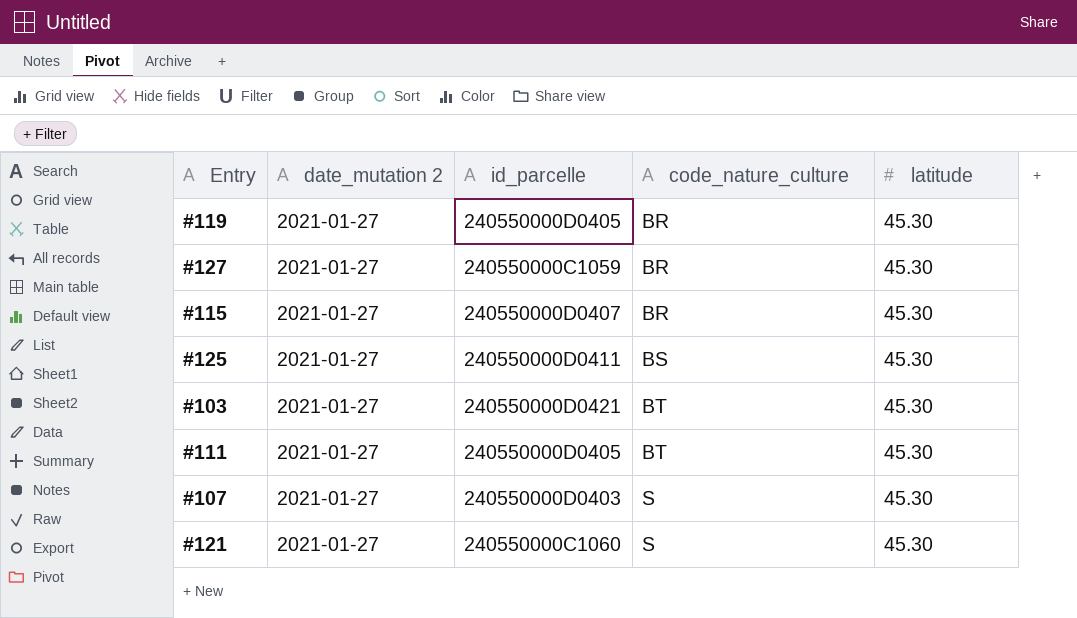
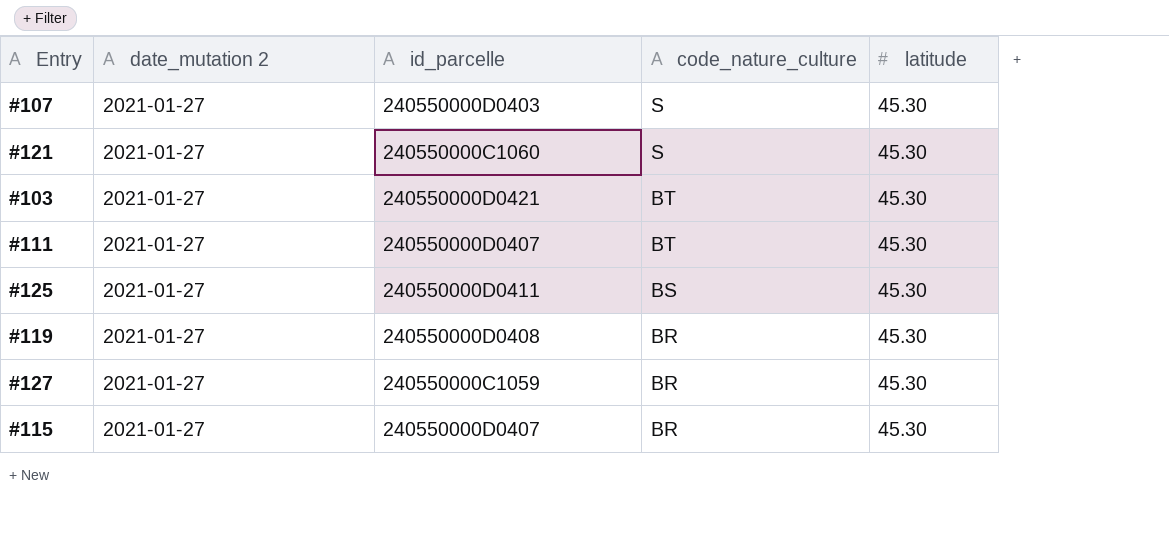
row order: code_nature_culture ascending -> code_nature_culture descending
#111 | id_parcelle: 240550000D0405 -> 240550000D0407
#119 | id_parcelle: 240550000D0405 -> 240550000D0408

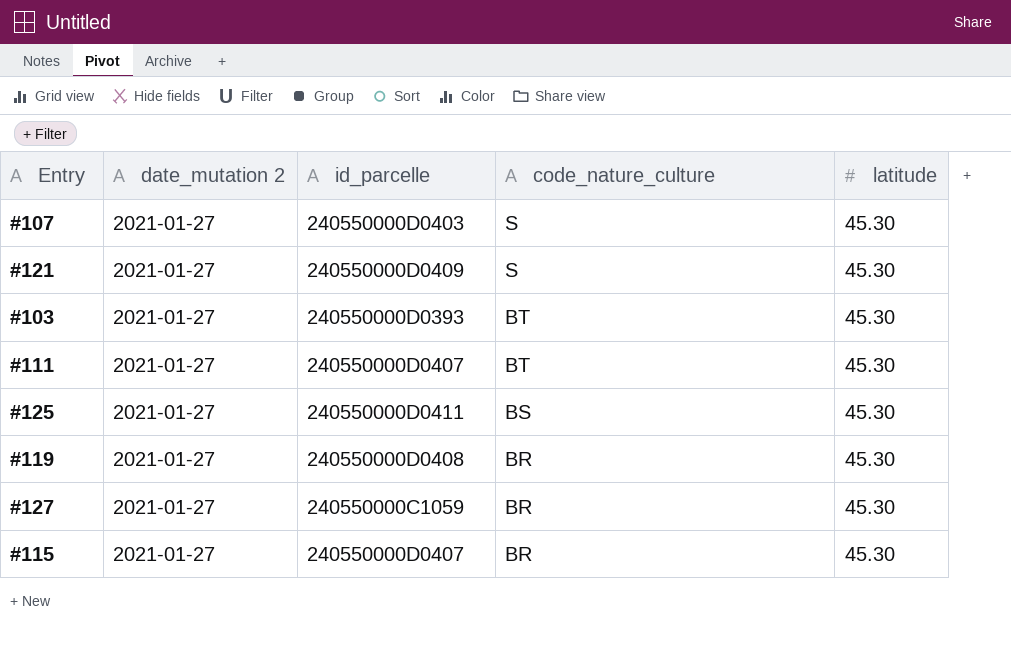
#121 | id_parcelle: 240550000C1060 -> 240550000D0409
#103 | id_parcelle: 240550000D0421 -> 240550000D0393

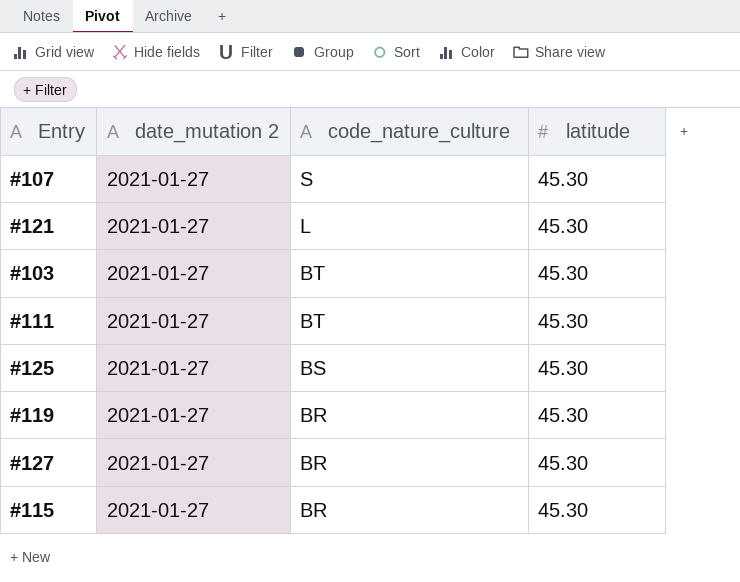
column id_parcelle | position: 3 -> none
#121 | code_nature_culture: S -> L

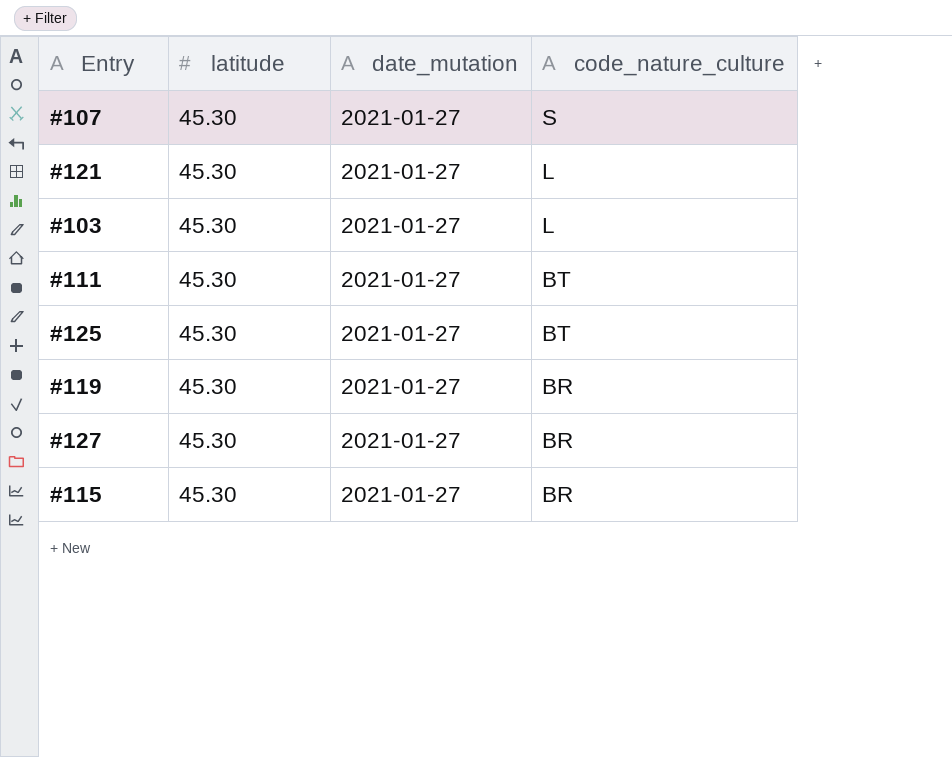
column latitude | position: 4 -> 2
column name: date_mutation 2 -> date_mutation
#103 | code_nature_culture: BT -> L
#125 | code_nature_culture: BS -> BT

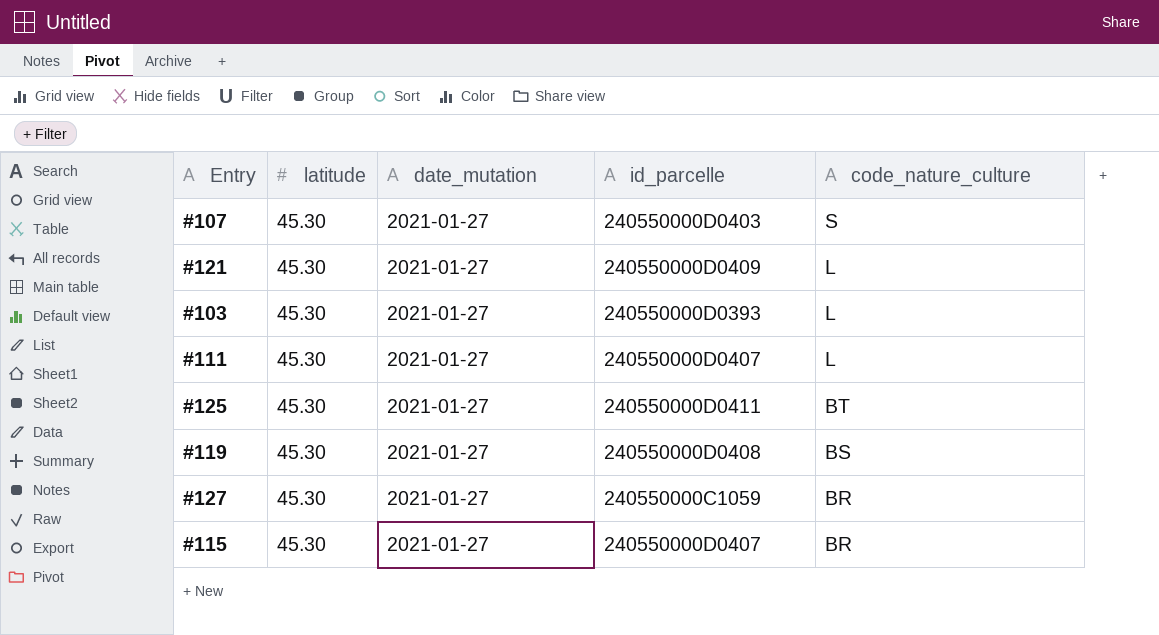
column id_parcelle | position: none -> 4
#111 | code_nature_culture: BT -> L
#119 | code_nature_culture: BR -> BS

